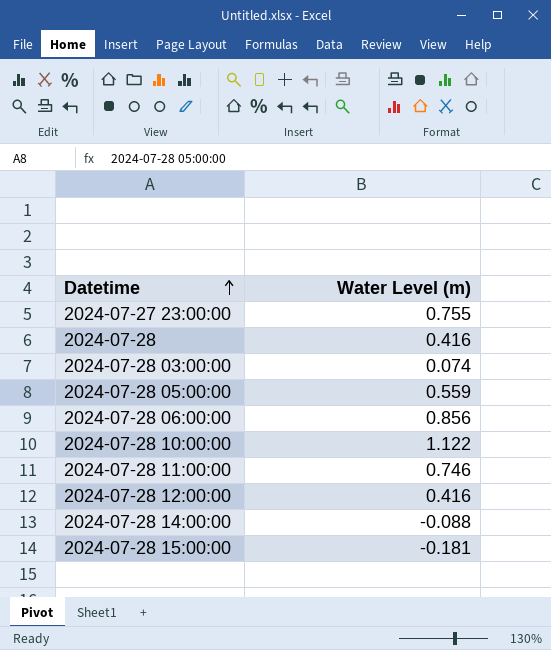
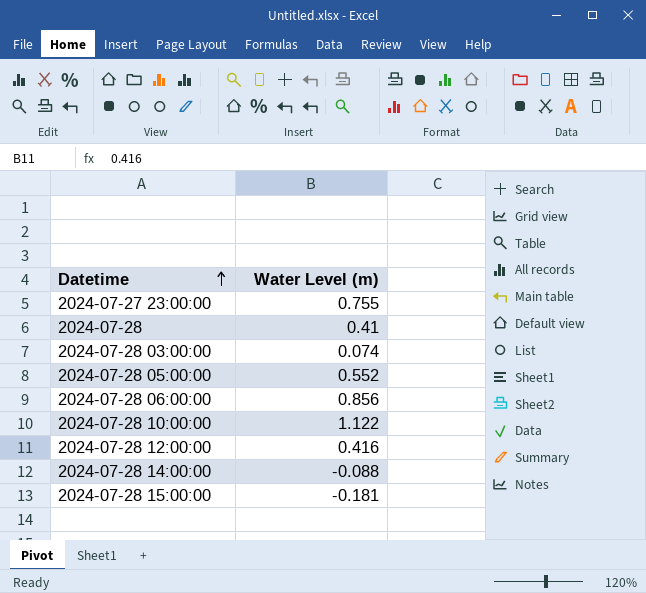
row 2024-07-28 11:00:00: 0.746 -> none
2024-07-28 | Water Level (m): 0.416 -> 0.41
2024-07-28 05:00:00 | Water Level (m): 0.559 -> 0.552

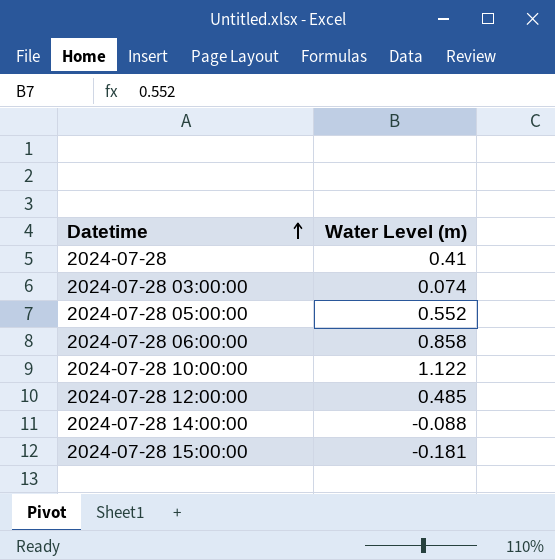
row 2024-07-27 23:00:00: 0.755 -> none
2024-07-28 06:00:00 | Water Level (m): 0.856 -> 0.858
2024-07-28 12:00:00 | Water Level (m): 0.416 -> 0.485

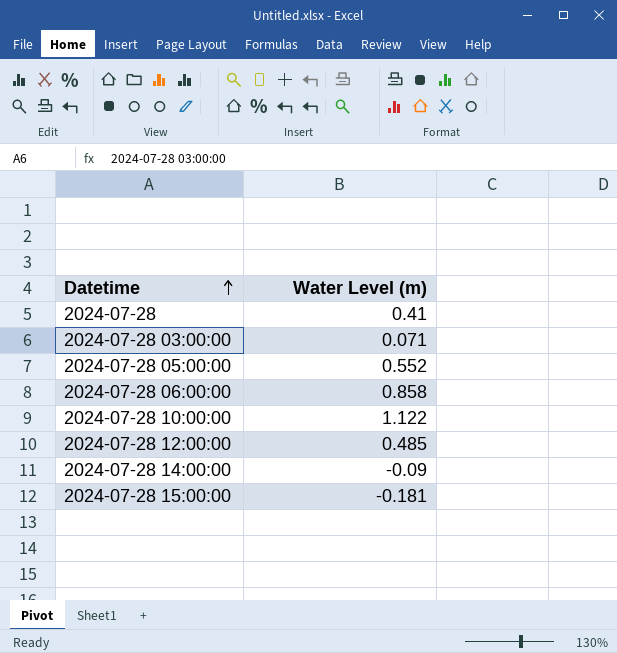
2024-07-28 03:00:00 | Water Level (m): 0.074 -> 0.071
2024-07-28 14:00:00 | Water Level (m): -0.088 -> -0.09

